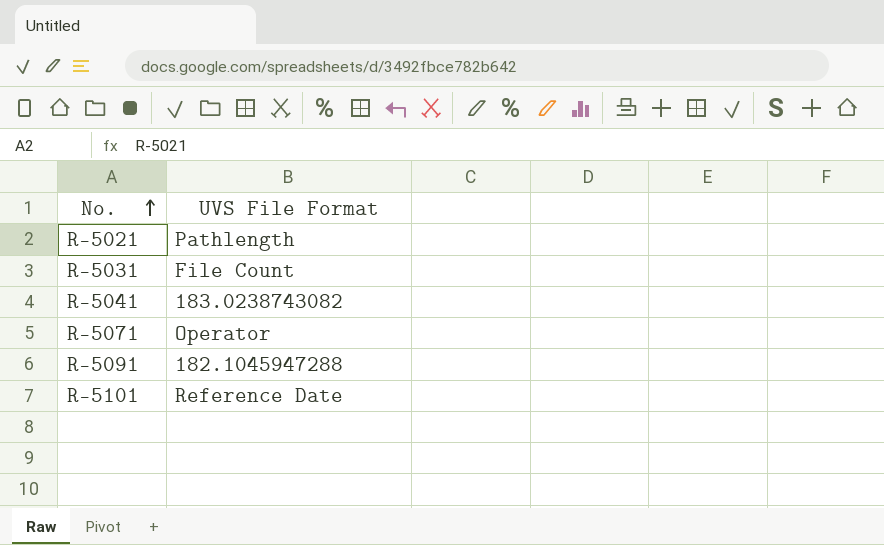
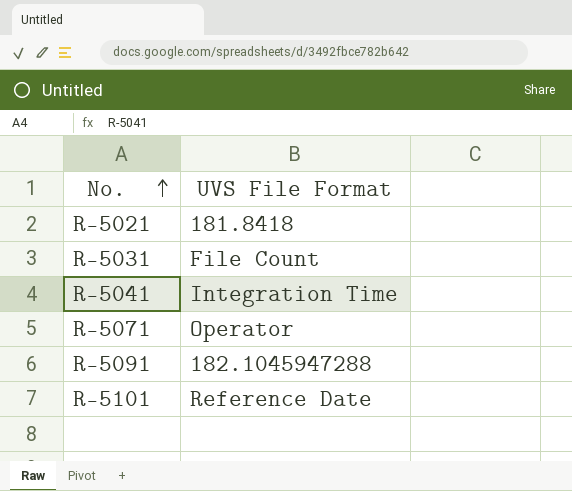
R-5021 | UVS File Format: Pathlength -> 181.8418
R-5041 | UVS File Format: 183.0238743082 -> Integration Time

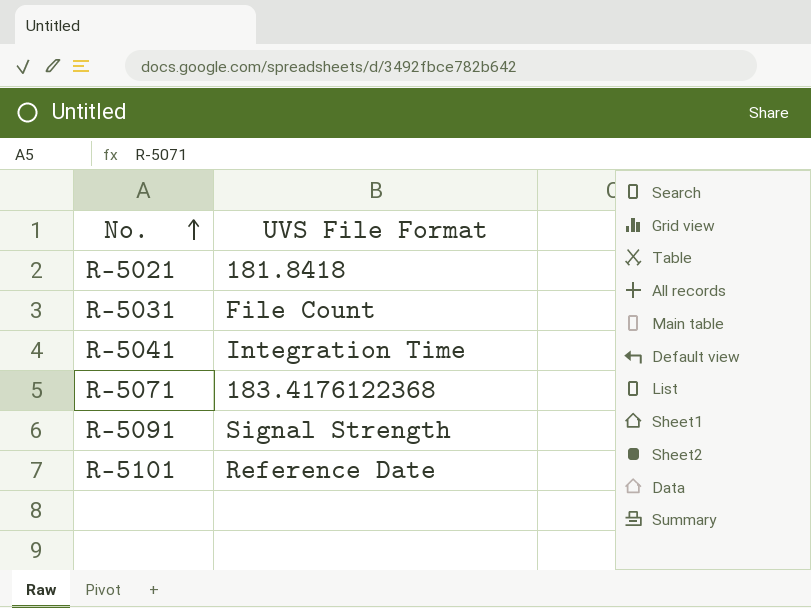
R-5071 | UVS File Format: Operator -> 183.4176122368
R-5091 | UVS File Format: 182.1045947288 -> Signal Strength

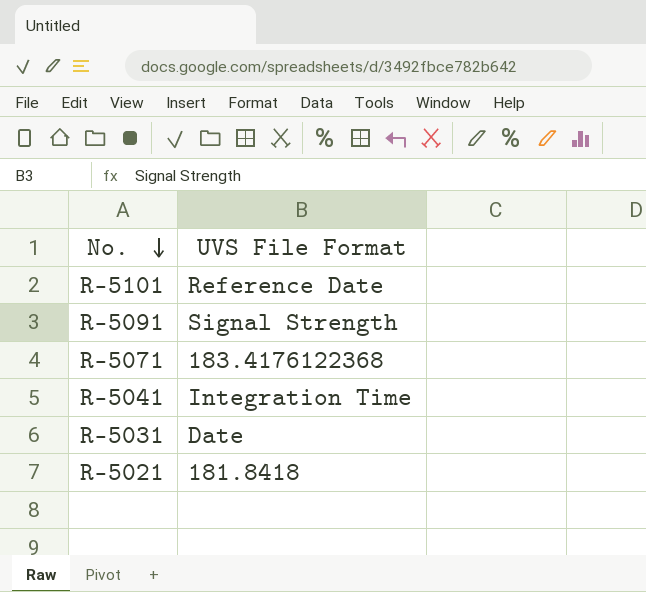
row order: No. ascending -> No. descending
R-5031 | UVS File Format: File Count -> Date

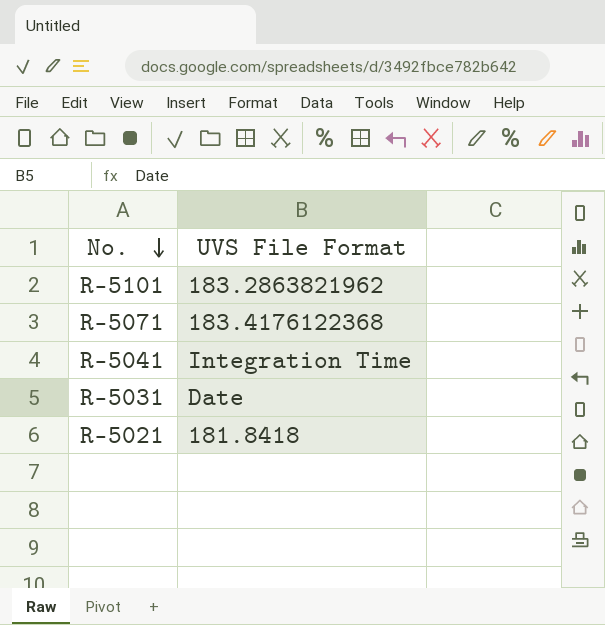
row R-5091: Signal Strength -> none
R-5101 | UVS File Format: Reference Date -> 183.2863821962

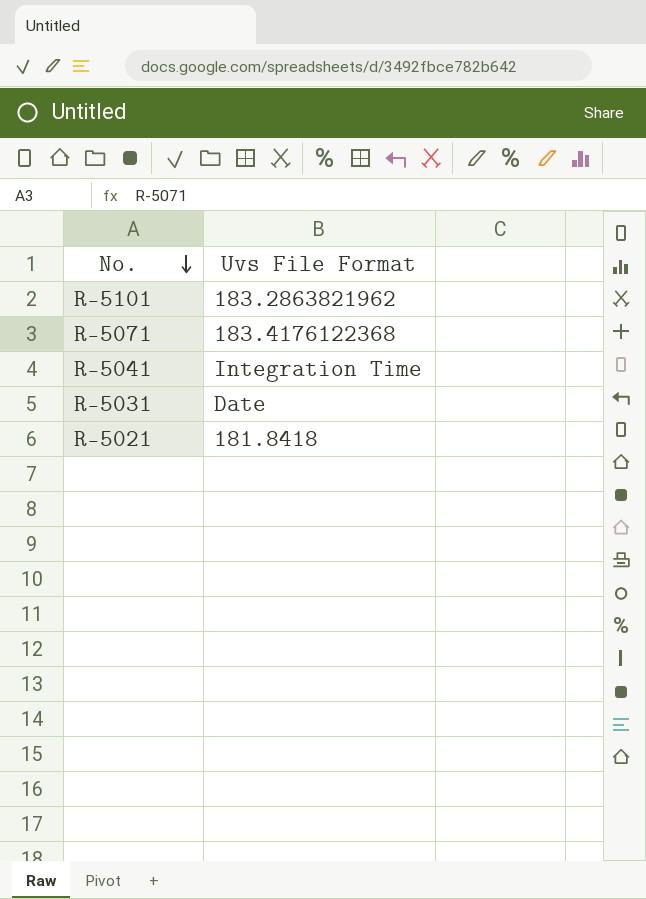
column name: UVS File Format -> Uvs File Format

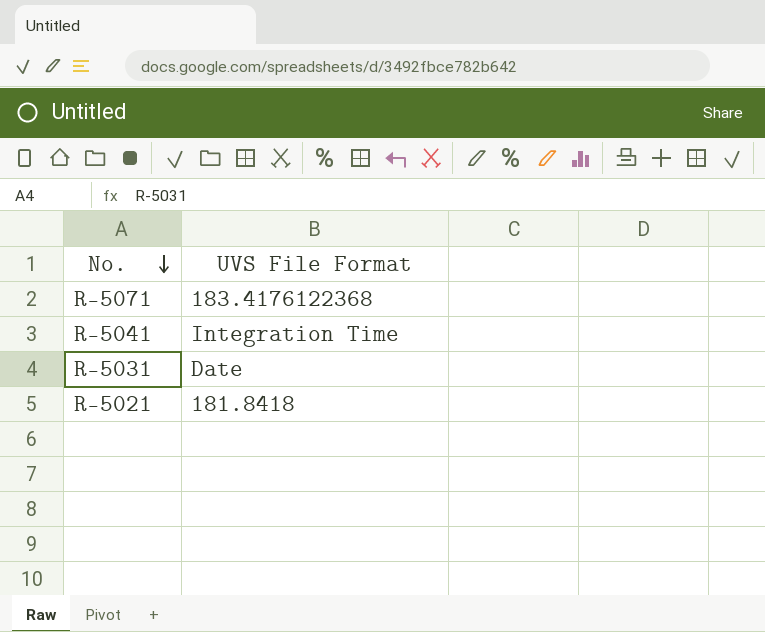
column name: Uvs File Format -> UVS File Format
row R-5101: 183.2863821962 -> none

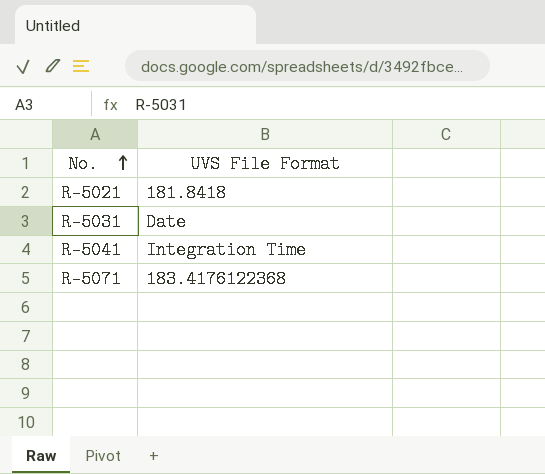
row order: No. descending -> No. ascending

